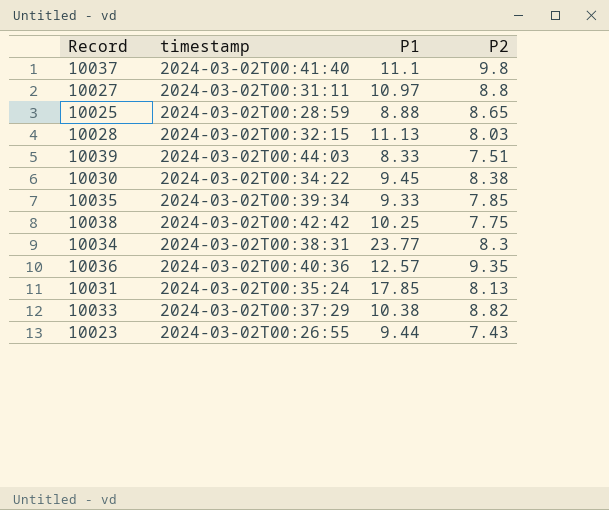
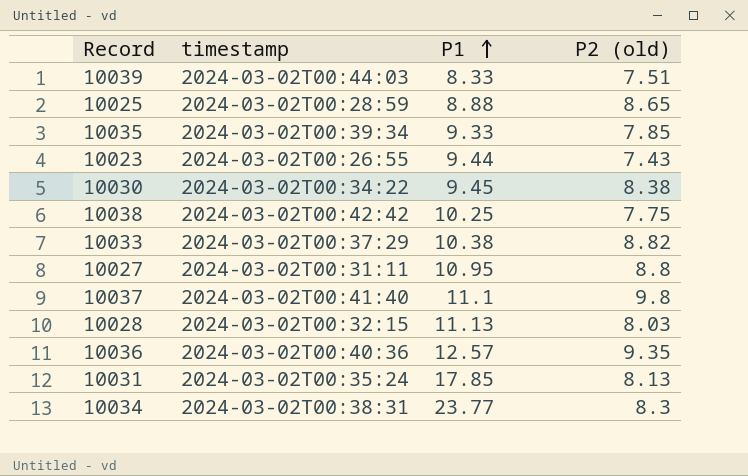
row order: none -> P1 ascending
column name: P2 -> P2 (old)
10027 | P1: 10.97 -> 10.95

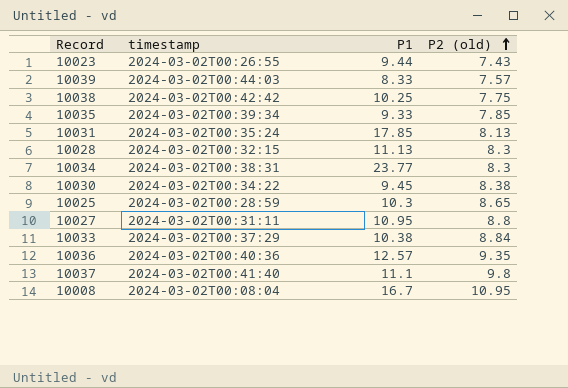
row order: P1 ascending -> P2 (old) ascending
10039 | P2 (old): 7.51 -> 7.57
10028 | P2 (old): 8.03 -> 8.3
10025 | P1: 8.88 -> 10.3
10033 | P2 (old): 8.82 -> 8.84
row 10008: none -> 2024-03-02T00:08:04 | 16.7 | 10.95

